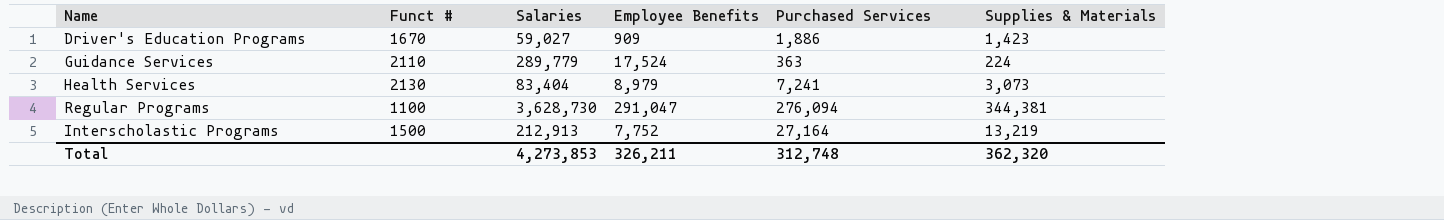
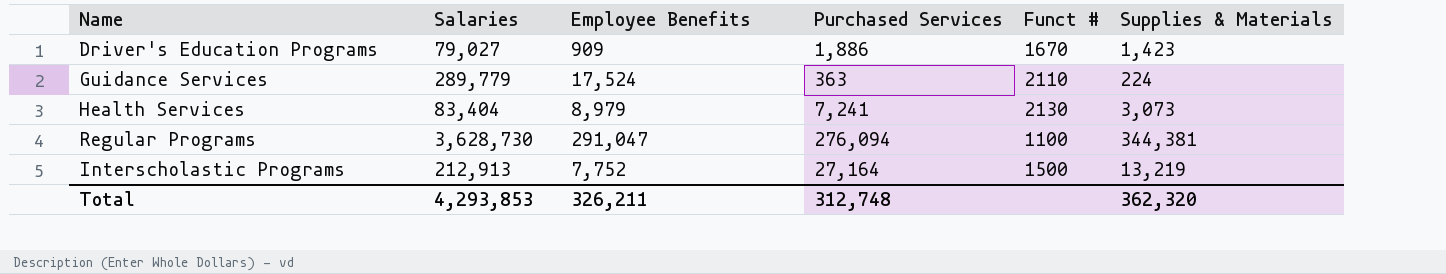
column Funct # | position: 2 -> 5
Driver's Education Programs | Salaries: 59,027 -> 79,027
Total | Salaries: 4,273,853 -> 4,293,853

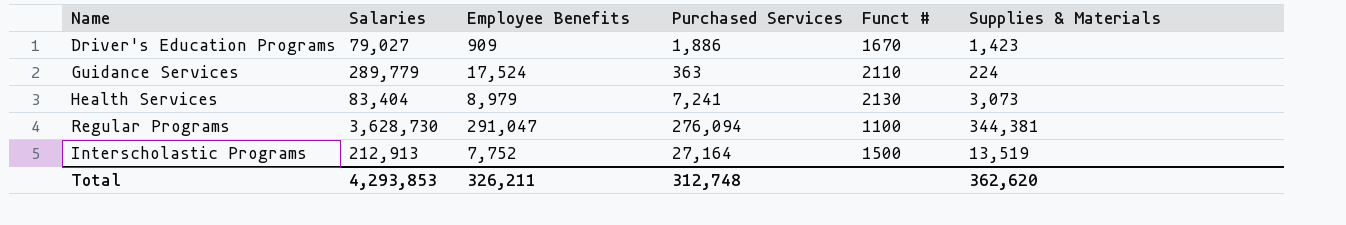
Interscholastic Programs | Supplies & Materials: 13,219 -> 13,519
Total | Supplies & Materials: 362,320 -> 362,620

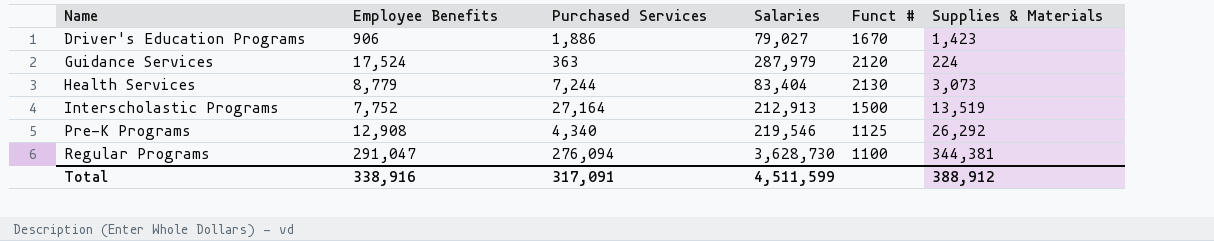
row order: none -> Name ascending
column Salaries | position: 2 -> 4
Driver's Education Programs | Employee Benefits: 909 -> 906
Guidance Services | Salaries: 289,779 -> 287,979
Guidance Services | Funct #: 2110 -> 2120
Health Services | Employee Benefits: 8,979 -> 8,779
Health Services | Purchased Services: 7,241 -> 7,244
row Pre-K Programs: none -> 12,908 | 4,340 | 219,546 | 1125 | 26,292
Total | Employee Benefits: 326,211 -> 338,916
Total | Purchased Services: 312,748 -> 317,091
Total | Salaries: 4,293,853 -> 4,511,599
Total | Supplies & Materials: 362,620 -> 388,912

